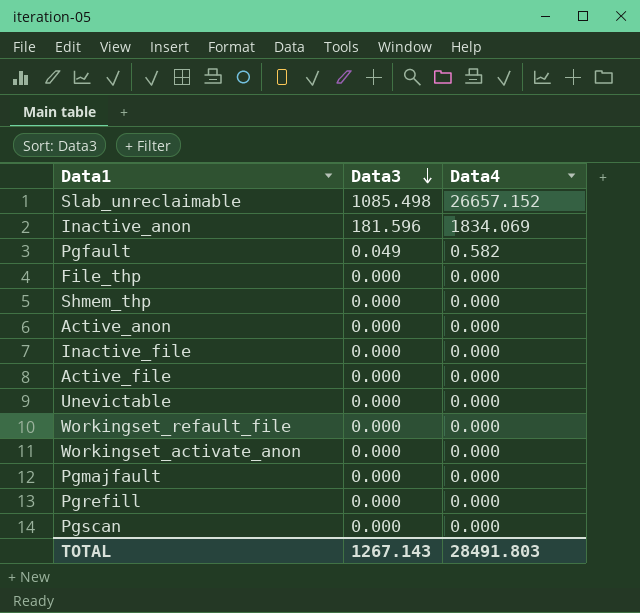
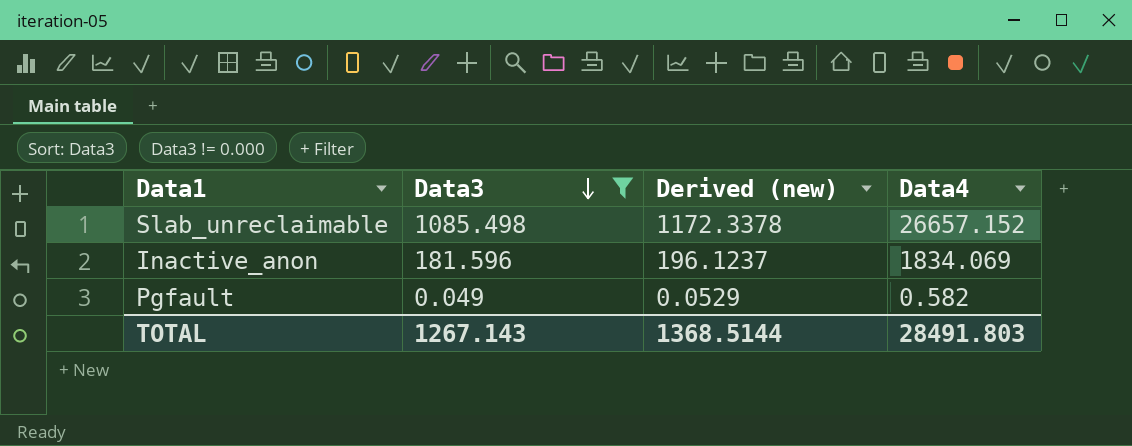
filter: none -> Data3 != 0.000
column Derived (new) | formula: none -> [Data3] * 1.08

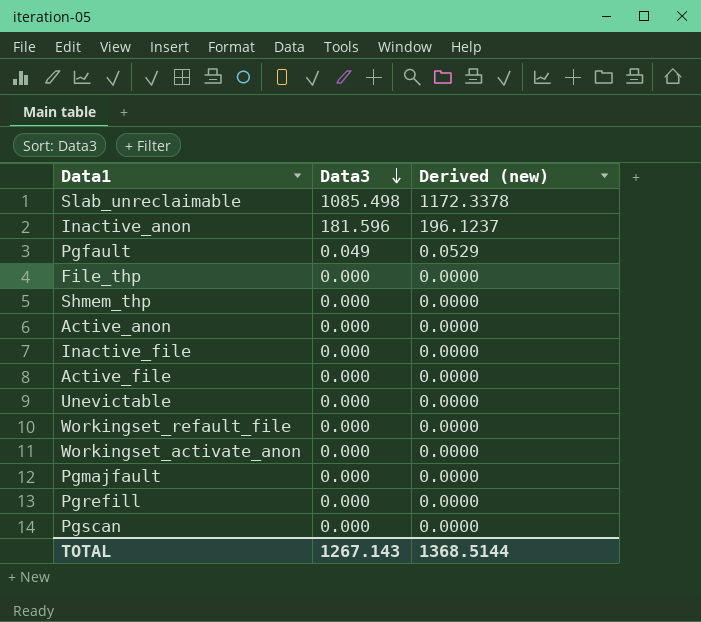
filter: Data3 != 0.000 -> none
column Data4 | position: 4 -> none

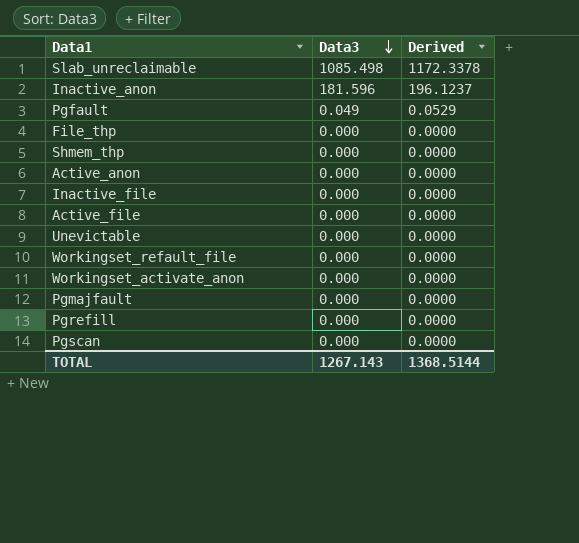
column name: Derived (new) -> Derived

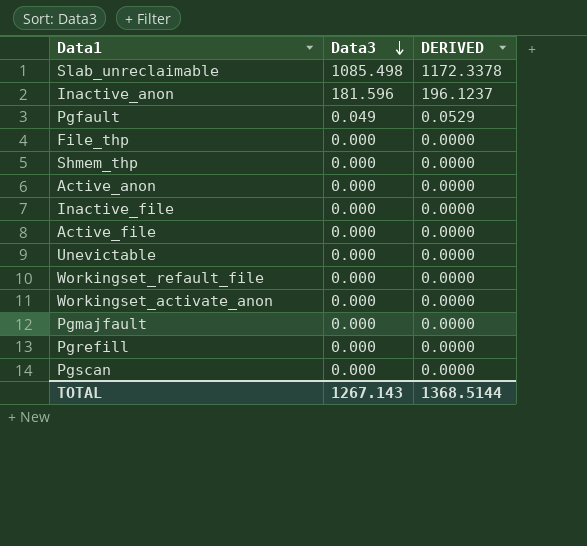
column name: Derived -> DERIVED

